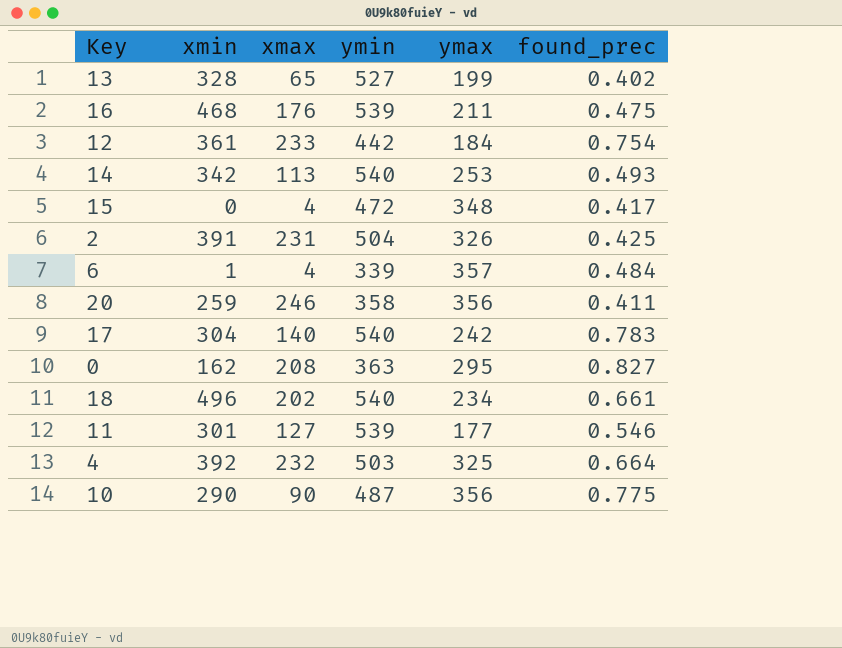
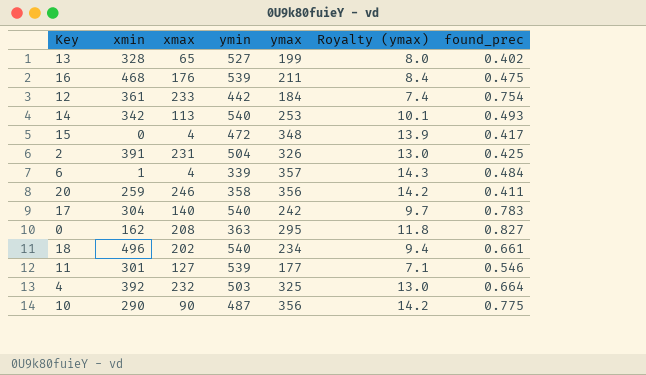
column Royalty (ymax) | formula: none -> [ymax] * 0.04

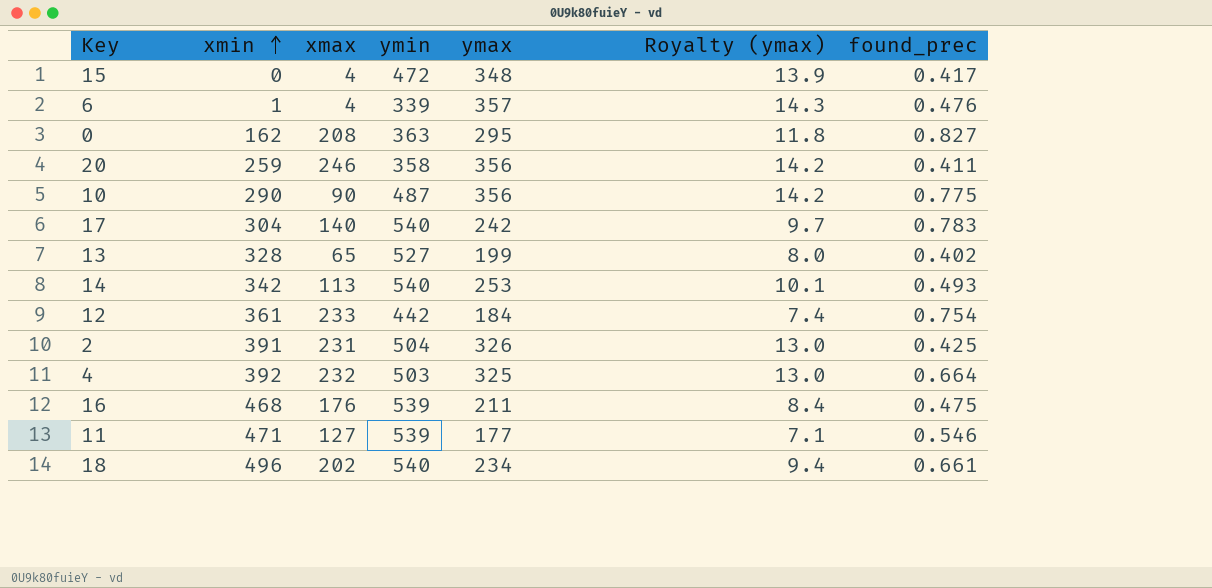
row order: none -> xmin ascending
6 | found_prec: 0.484 -> 0.476
11 | xmin: 301 -> 471

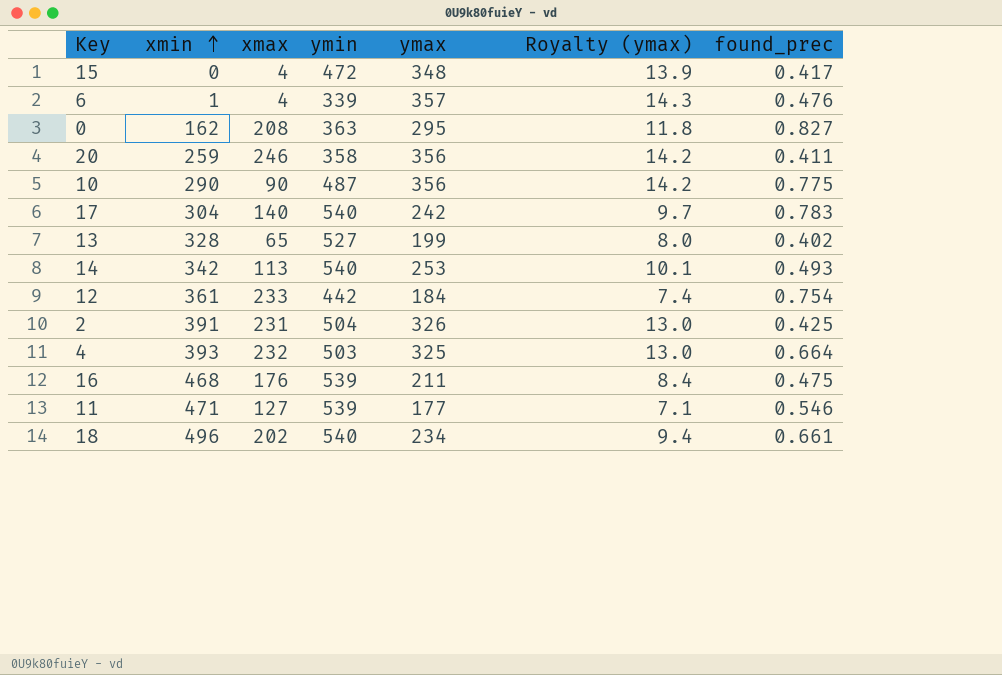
4 | xmin: 392 -> 393

